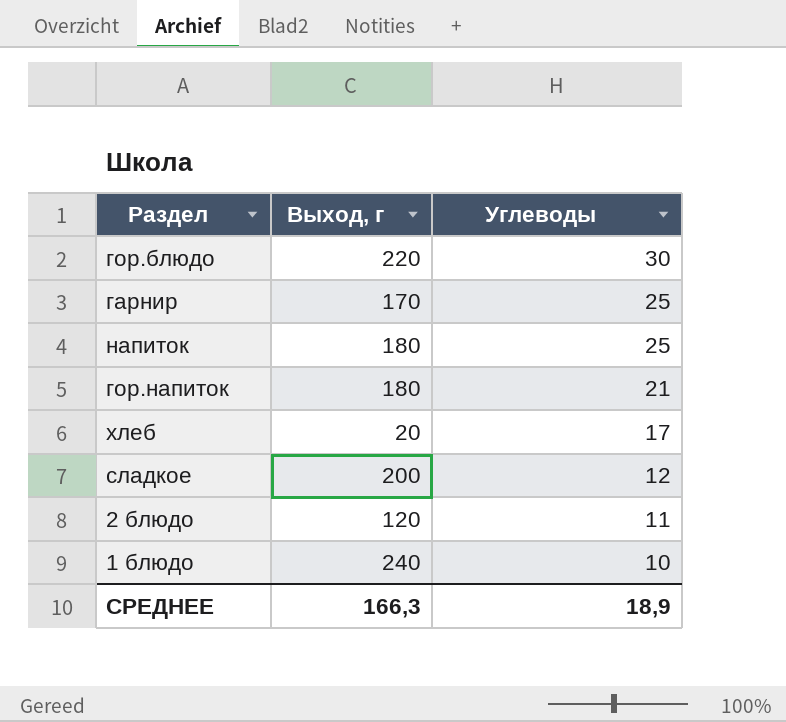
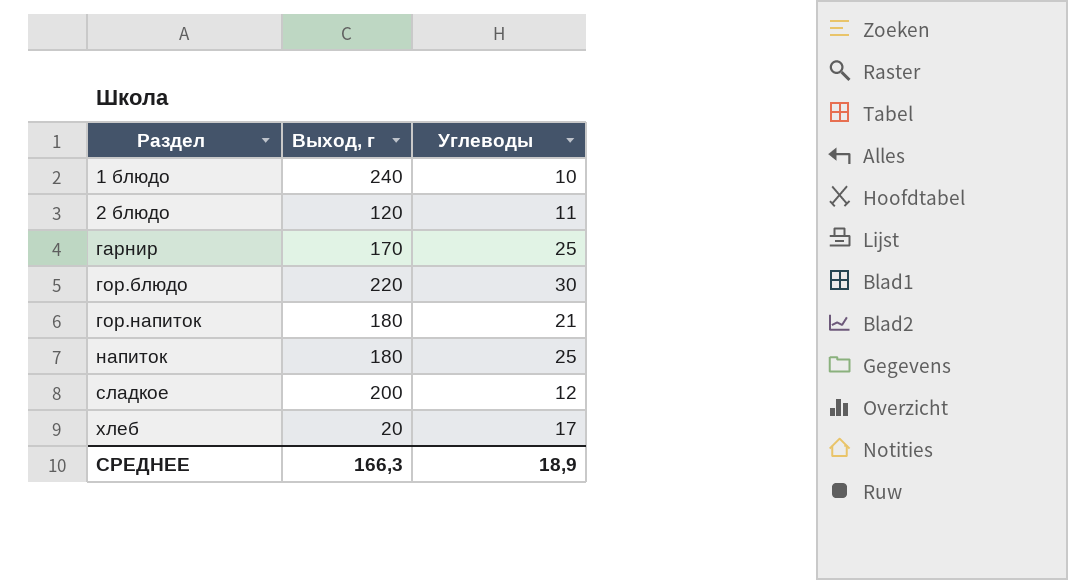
row order: Углеводы descending -> Раздел ascending

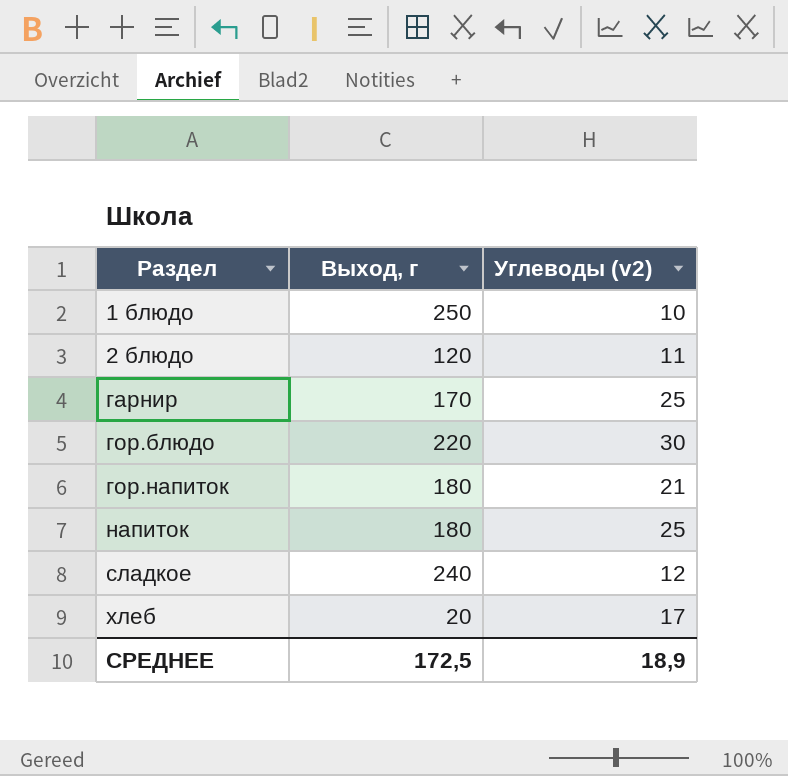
column name: Углеводы -> Углеводы (v2)
1 блюдо | Выход, г: 240 -> 250
сладкое | Выход, г: 200 -> 240
СРЕДНЕЕ | Выход, г: 166,3 -> 172,5

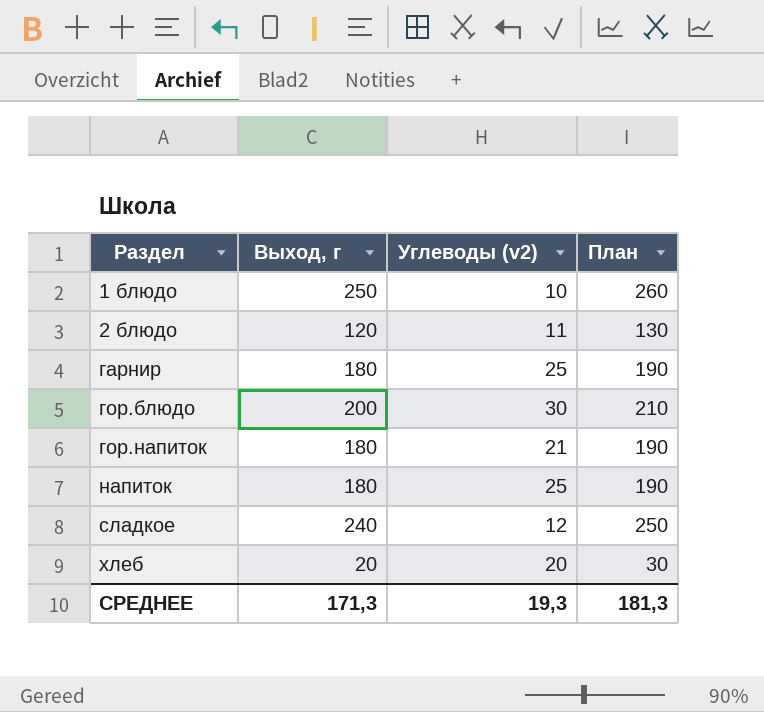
column План | formula: none -> [Выход, г] + 10
гарнир | Выход, г: 170 -> 180
гор.блюдо | Выход, г: 220 -> 200
хлеб | Углеводы (v2): 17 -> 20
СРЕДНЕЕ | Выход, г: 172,5 -> 171,3
СРЕДНЕЕ | Углеводы (v2): 18,9 -> 19,3

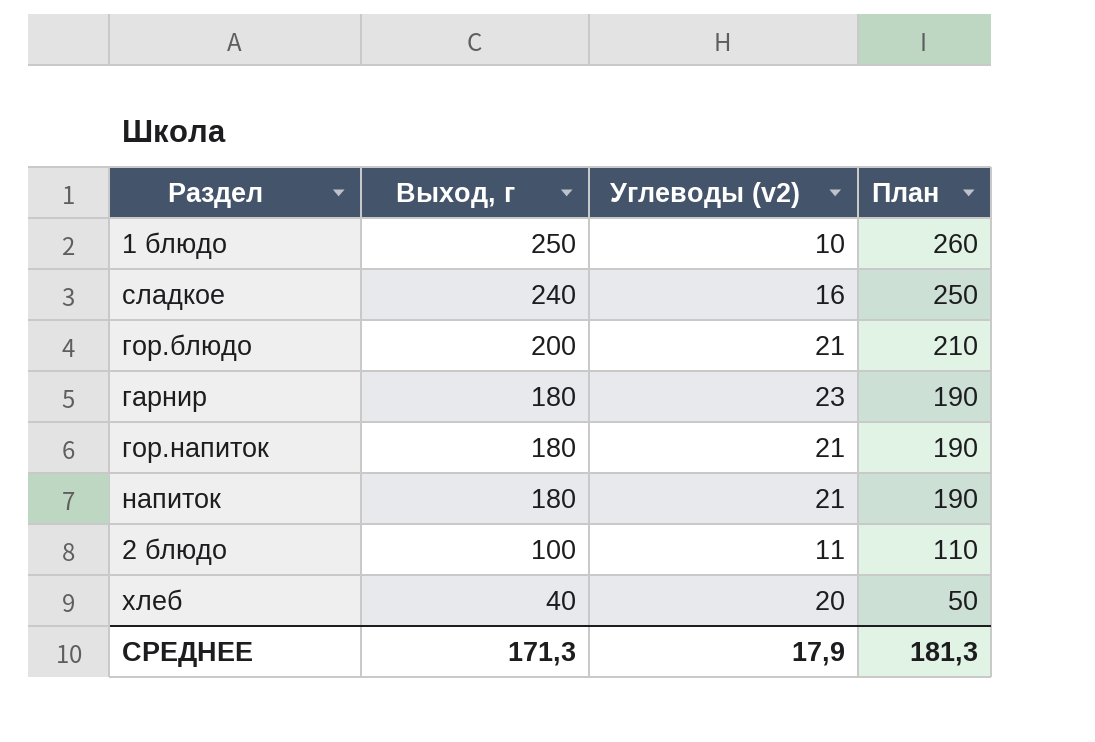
row order: Раздел ascending -> Выход, г descending
сладкое | Углеводы (v2): 12 -> 16
гор.блюдо | Углеводы (v2): 30 -> 21
гарнир | Углеводы (v2): 25 -> 23
напиток | Углеводы (v2): 25 -> 21
2 блюдо | Выход, г: 120 -> 100
2 блюдо | План: 130 -> 110
хлеб | Выход, г: 20 -> 40
хлеб | План: 30 -> 50
СРЕДНЕЕ | Углеводы (v2): 19,3 -> 17,9

